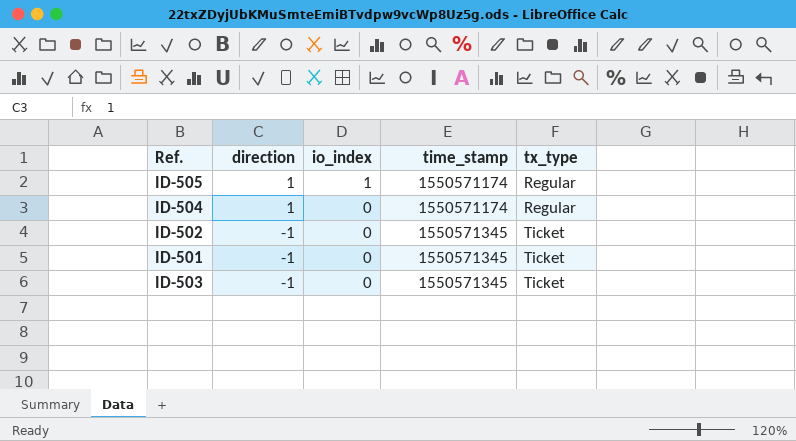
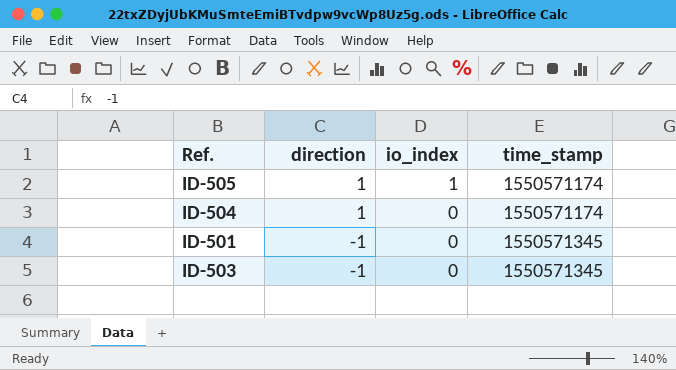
column tx_type | position: 5 -> none
row ID-502: -1 | 0 | 1550571345 | Ticket -> none

